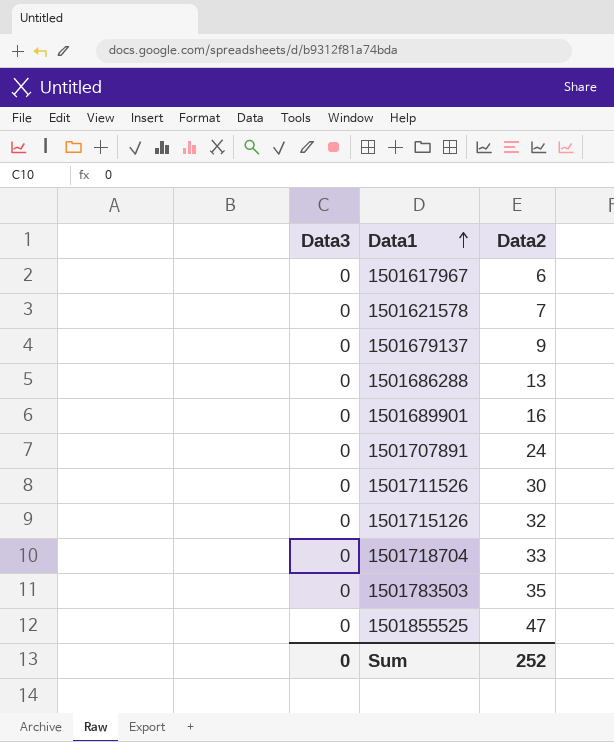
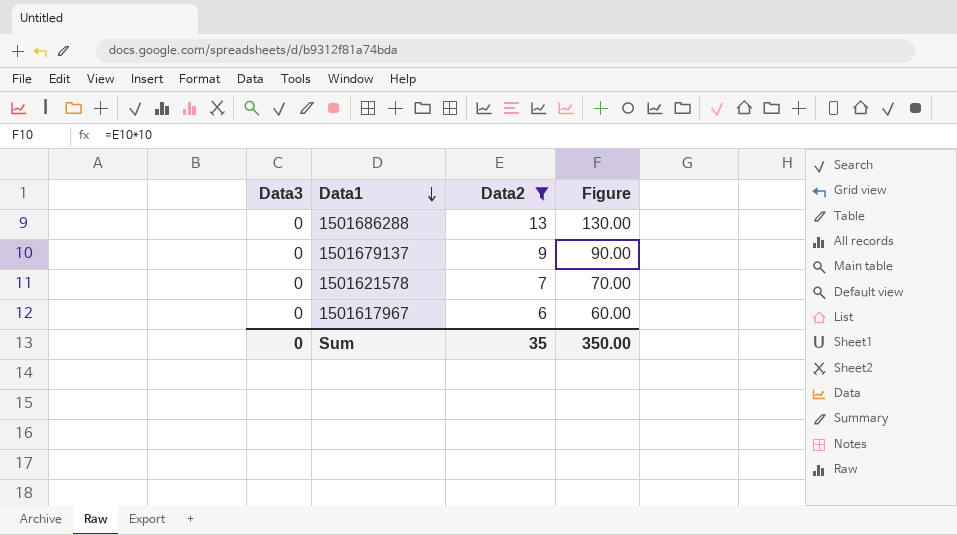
filter: none -> Data2 <= 13
row order: Data1 ascending -> Data1 descending
column Figure | formula: none -> [Data2] * 10
Sum | Data2: 252 -> 35

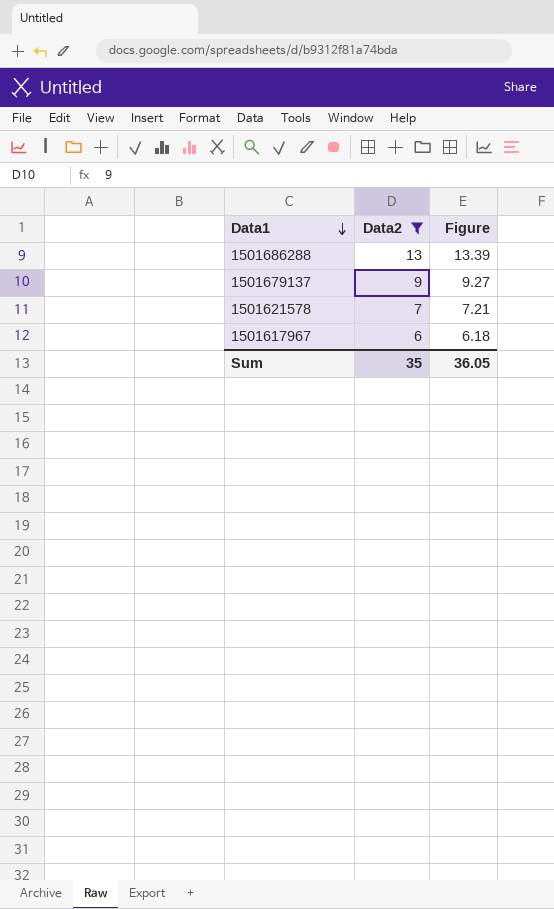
column Data3 | position: 1 -> none
column Figure | formula: [Data2] * 10 -> [Data2] * 1.03
Sum | Figure: 350.00 -> 36.05

